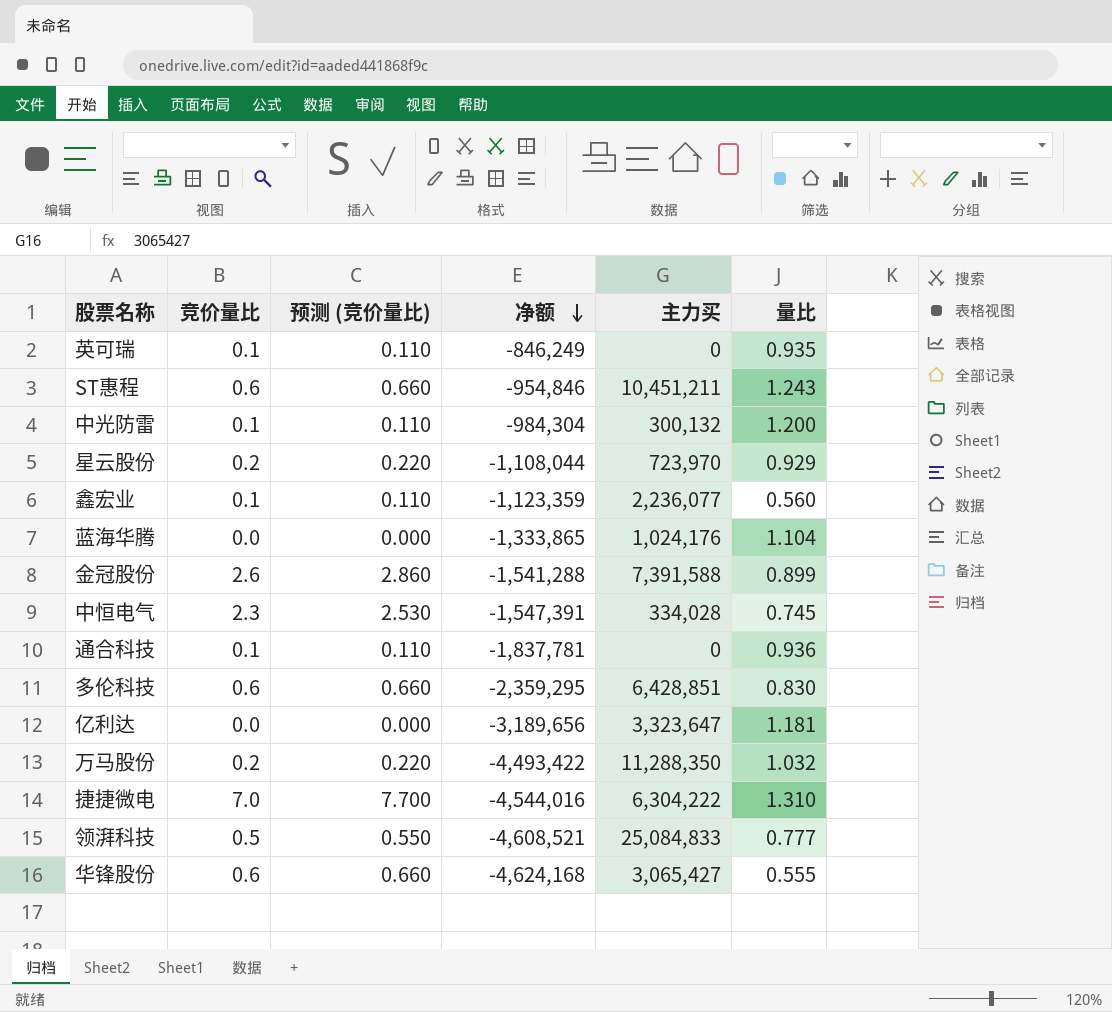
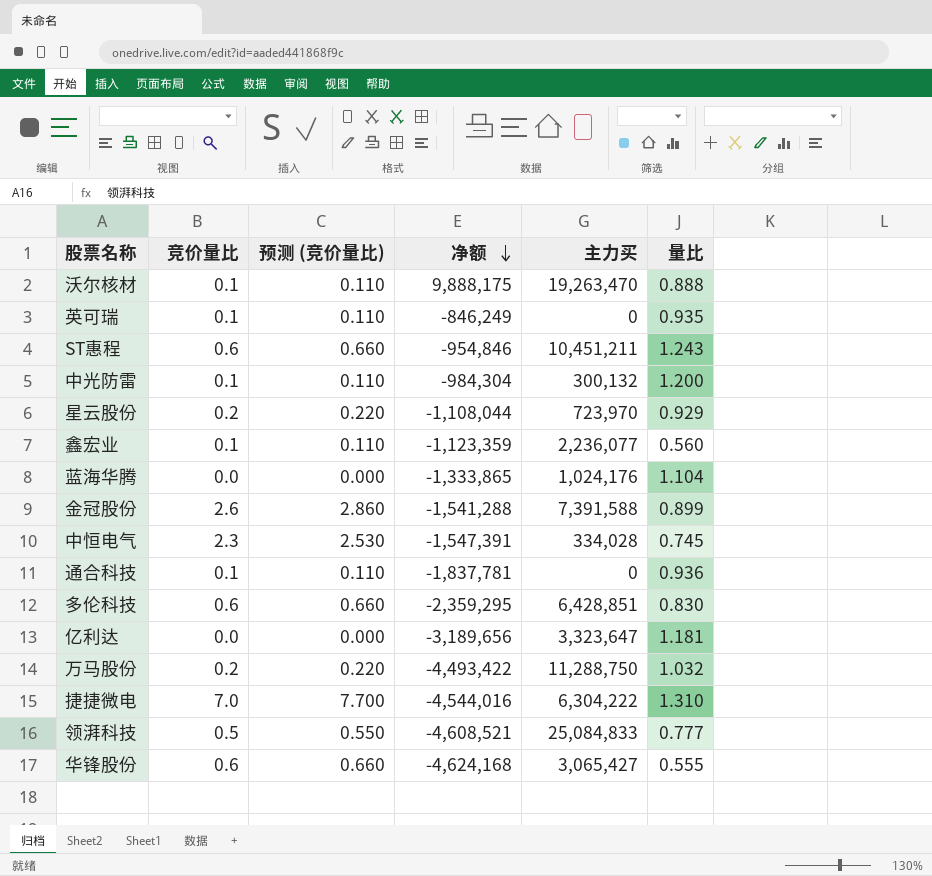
row 沃尔核材: none -> 0.1 | 0.110 | 9,888,175 | 19,263,470 | 0.888
万马股份 | 主力买: 11,288,350 -> 11,288,750

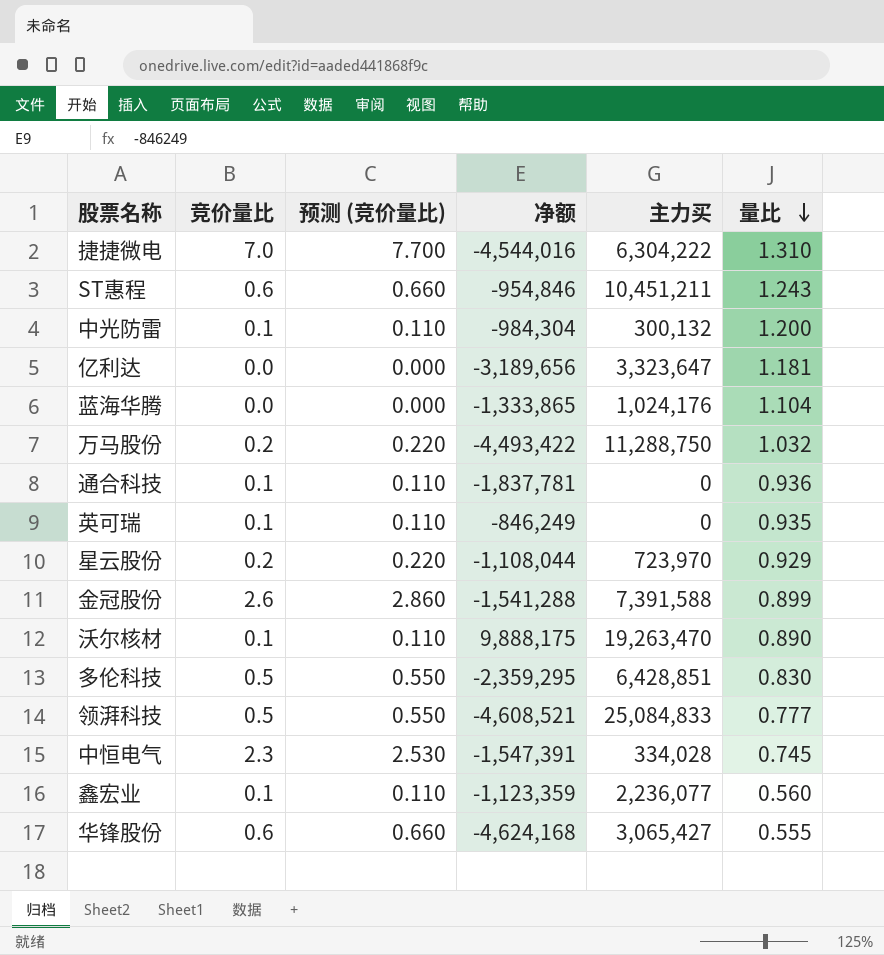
row order: 净额 descending -> 量比 descending
沃尔核材 | 量比: 0.888 -> 0.890
多伦科技 | 竞价量比: 0.6 -> 0.5
多伦科技 | 预测 (竞价量比): 0.660 -> 0.550

